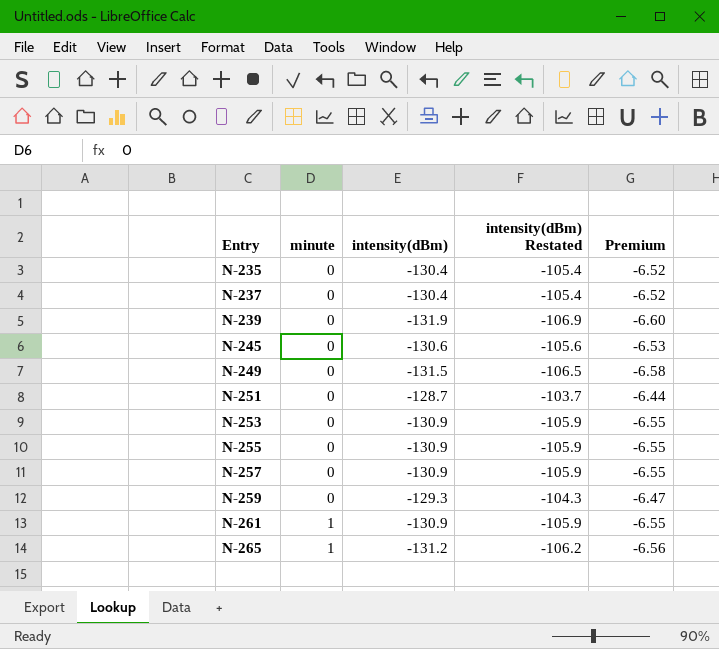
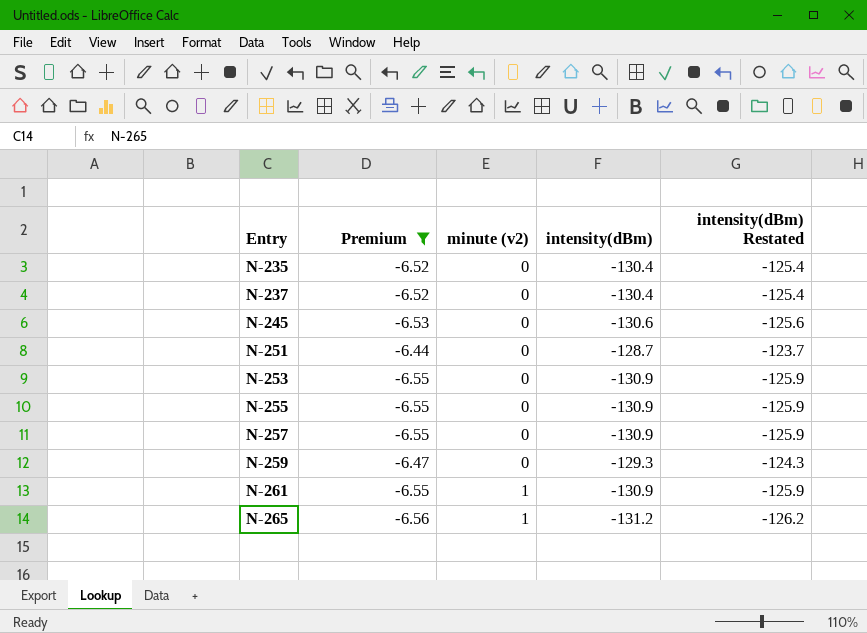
filter: none -> Premium >= -6.56
column Premium | position: 5 -> 2
column name: minute -> minute (v2)
column intensity(dBm) Restated | formula: [intensity(dBm)] + 25 -> [intensity(dBm)] + 5

